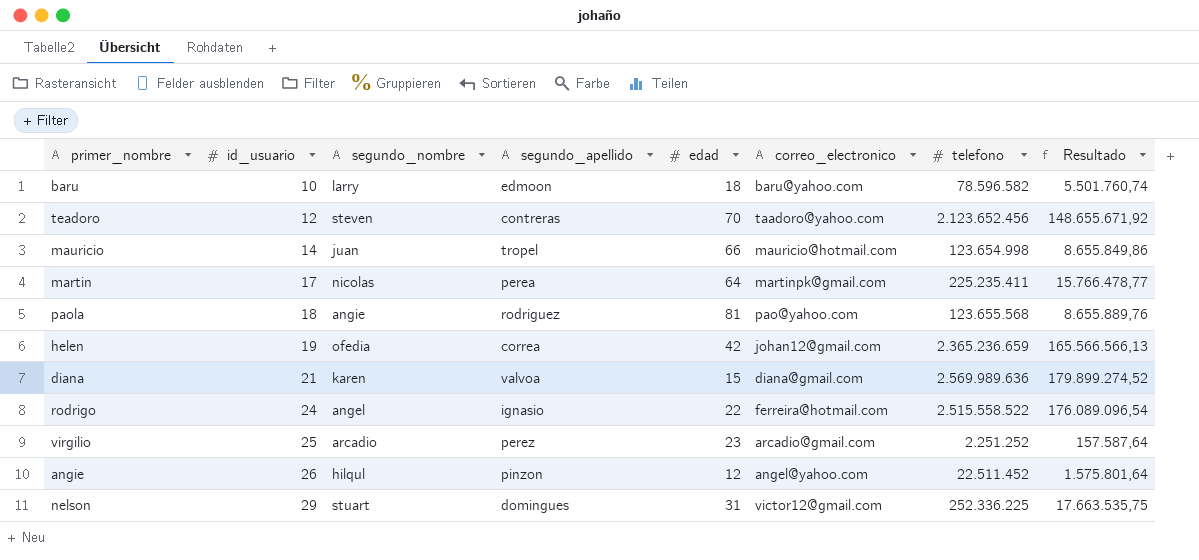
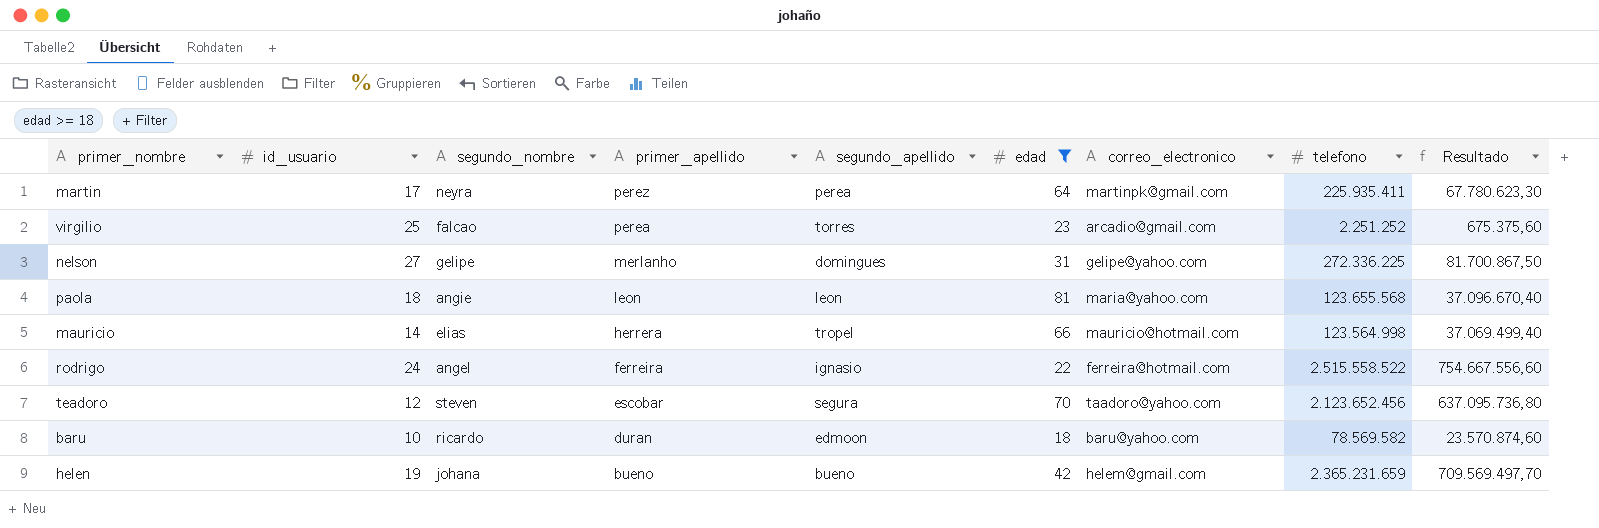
filter: none -> edad >= 18
row order: id_usuario ascending -> primer_apellido descending
column primer_apellido | position: none -> 4
column Resultado | formula: [telefono] * 0,07 -> [telefono] * 0,3
martin | segundo_nombre: nicolas -> neyra
martin | telefono: 225.235.411 -> 225.935.411
virgilio | segundo_nombre: arcadio -> falcao
virgilio | segundo_apellido: perez -> torres
nelson | id_usuario: 29 -> 27
nelson | segundo_nombre: stuart -> gelipe
nelson | correo_electronico: victor12@gmail.com -> gelipe@yahoo.com
nelson | telefono: 252.336.225 -> 272.336.225
paola | segundo_apellido: rodriguez -> leon
paola | correo_electronico: pao@yahoo.com -> maria@yahoo.com
mauricio | segundo_nombre: juan -> elias
mauricio | telefono: 123.654.998 -> 123.564.998
teadoro | segundo_apellido: contreras -> segura
baru | segundo_nombre: larry -> ricardo
baru | telefono: 78.596.582 -> 78.569.582
helen | segundo_nombre: ofedia -> johana
helen | segundo_apellido: correa -> bueno
helen | correo_electronico: johan12@gmail.com -> helem@gmail.com
helen | telefono: 2.365.236.659 -> 2.365.231.659

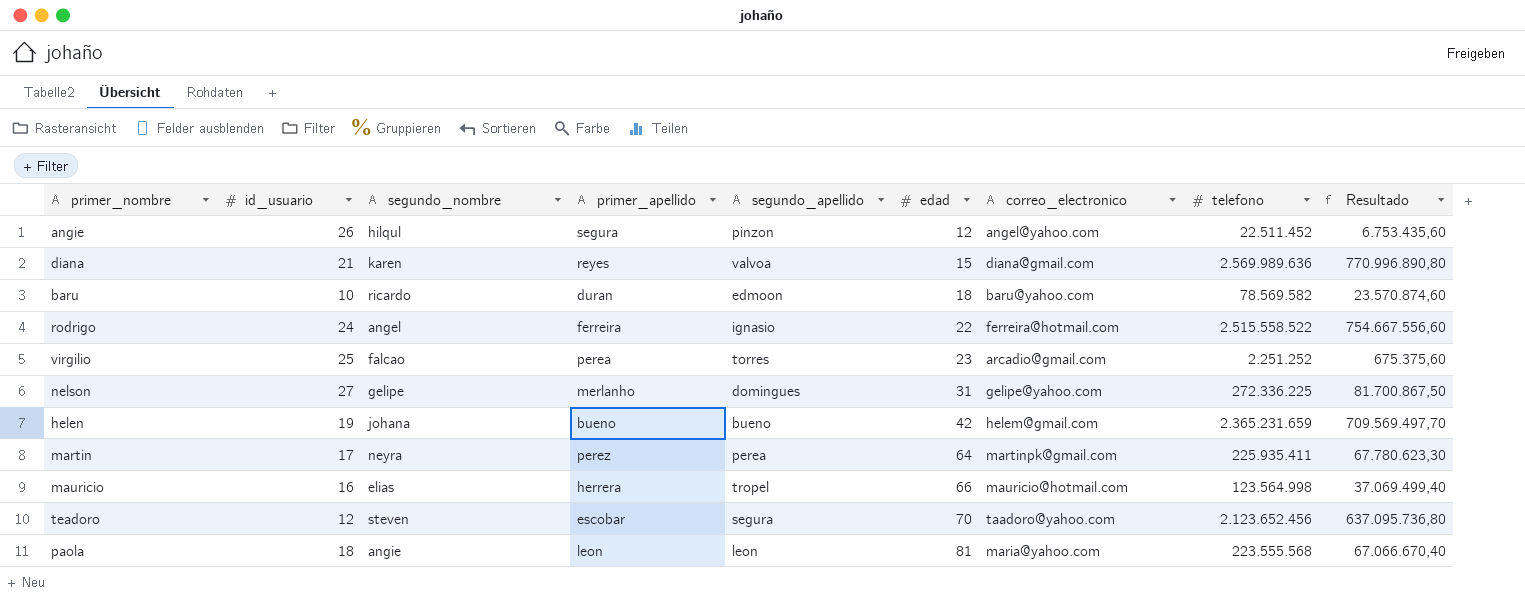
filter: edad >= 18 -> none
row order: primer_apellido descending -> edad ascending
mauricio | id_usuario: 14 -> 16
paola | telefono: 123.655.568 -> 223.555.568
paola | Resultado: 37.096.670,40 -> 67.066.670,40

